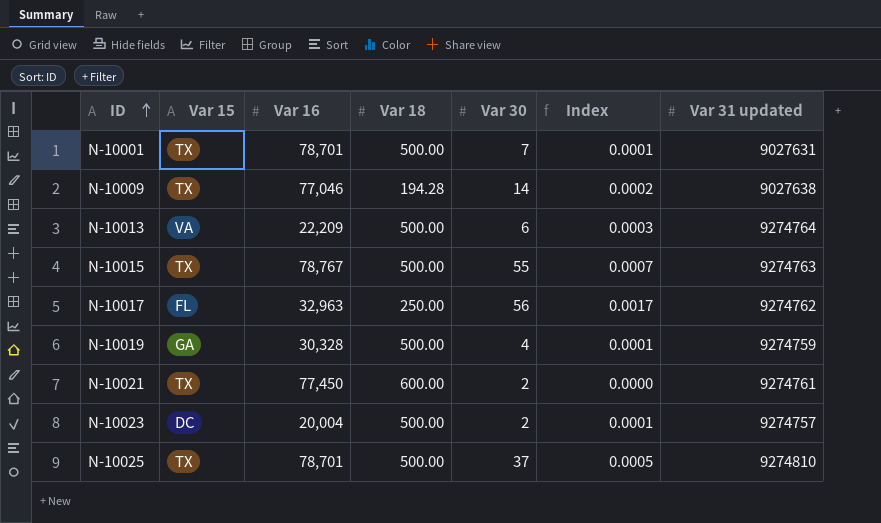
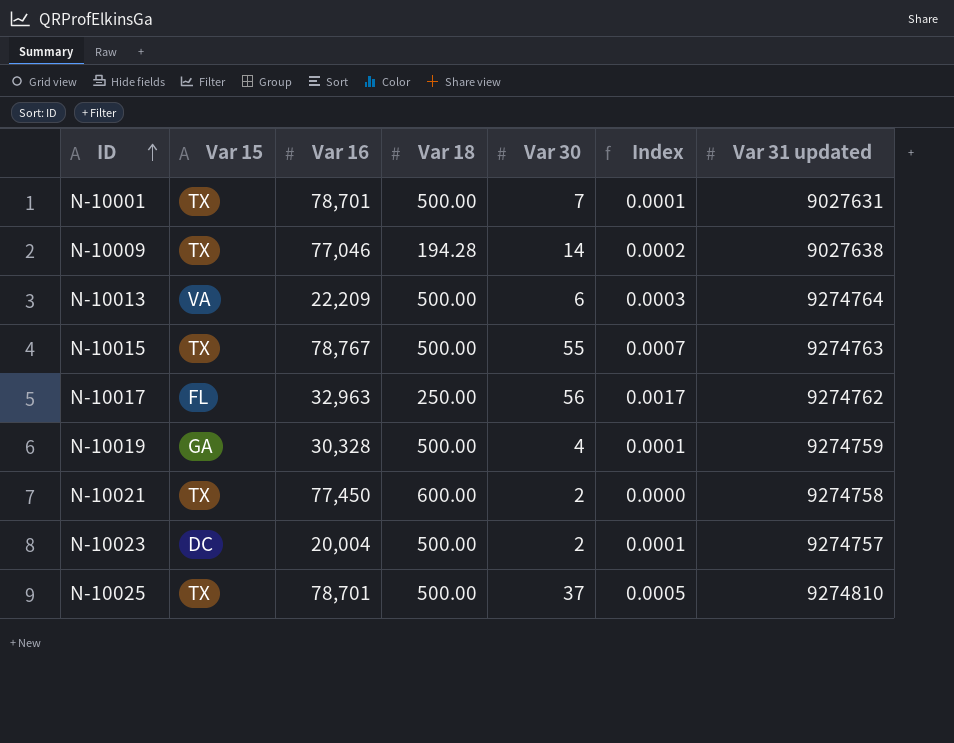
N-10021 | Var 31 updated: 9274761 -> 9274758

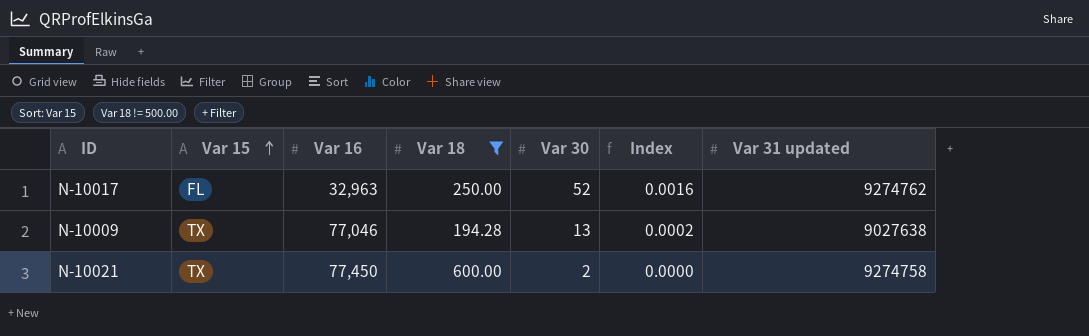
filter: none -> Var 18 != 500.00
row order: ID ascending -> Var 15 ascending
N-10017 | Var 30: 56 -> 52
N-10017 | Index: 0.0017 -> 0.0016
N-10009 | Var 30: 14 -> 13

